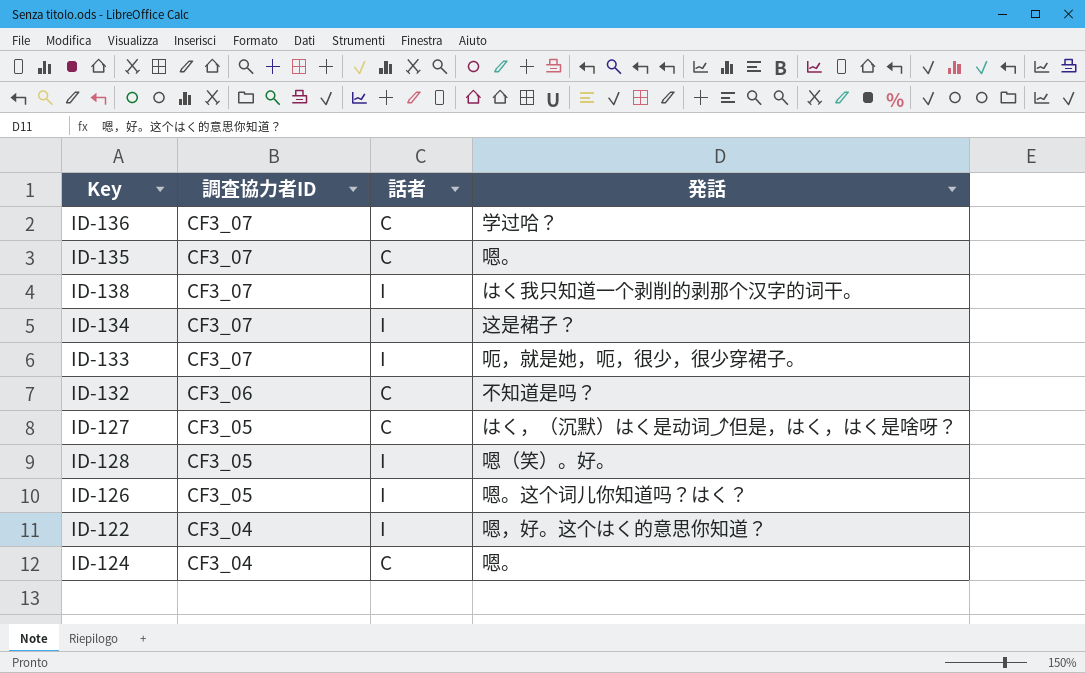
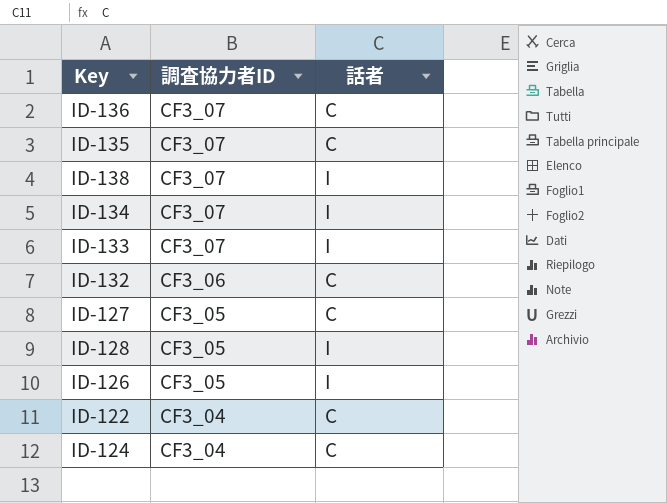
column 発話 | position: 4 -> none
ID-122 | 話者: I -> C

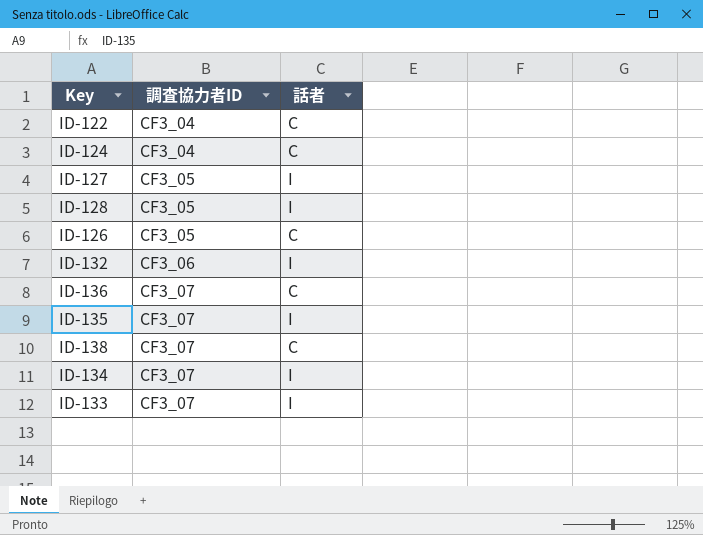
row order: 調査協力者ID descending -> 調査協力者ID ascending
ID-127 | 話者: C -> I
ID-126 | 話者: I -> C
ID-132 | 話者: C -> I
ID-135 | 話者: C -> I
ID-138 | 話者: I -> C

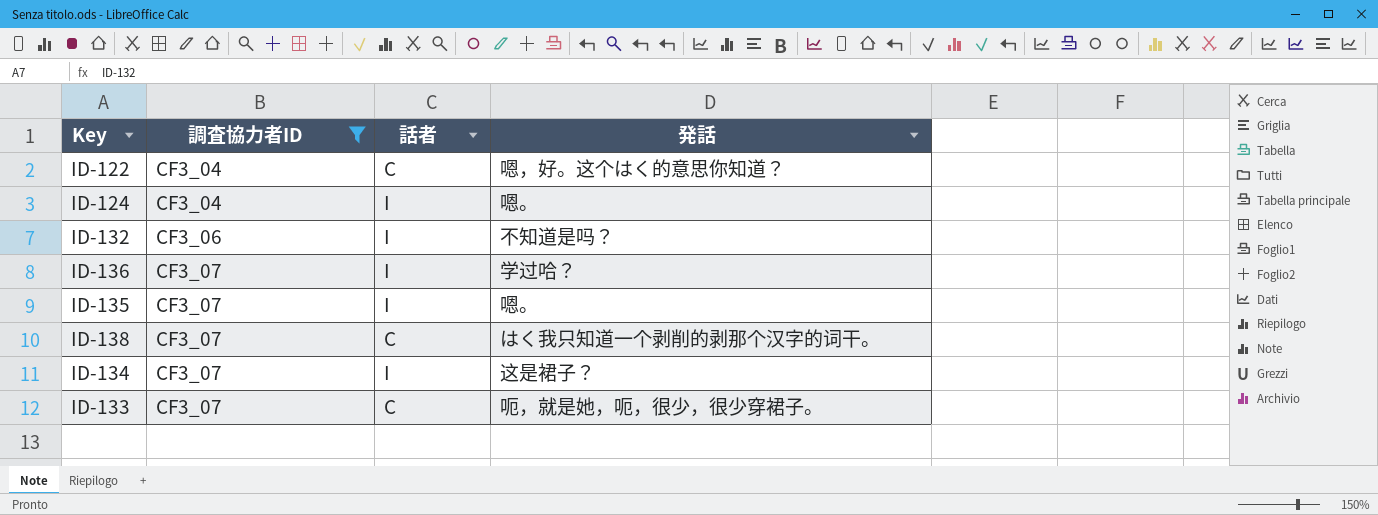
filter: none -> 調査協力者ID != CF3_05
column 発話 | position: none -> 4
ID-124 | 話者: C -> I
ID-136 | 話者: C -> I
ID-133 | 話者: I -> C

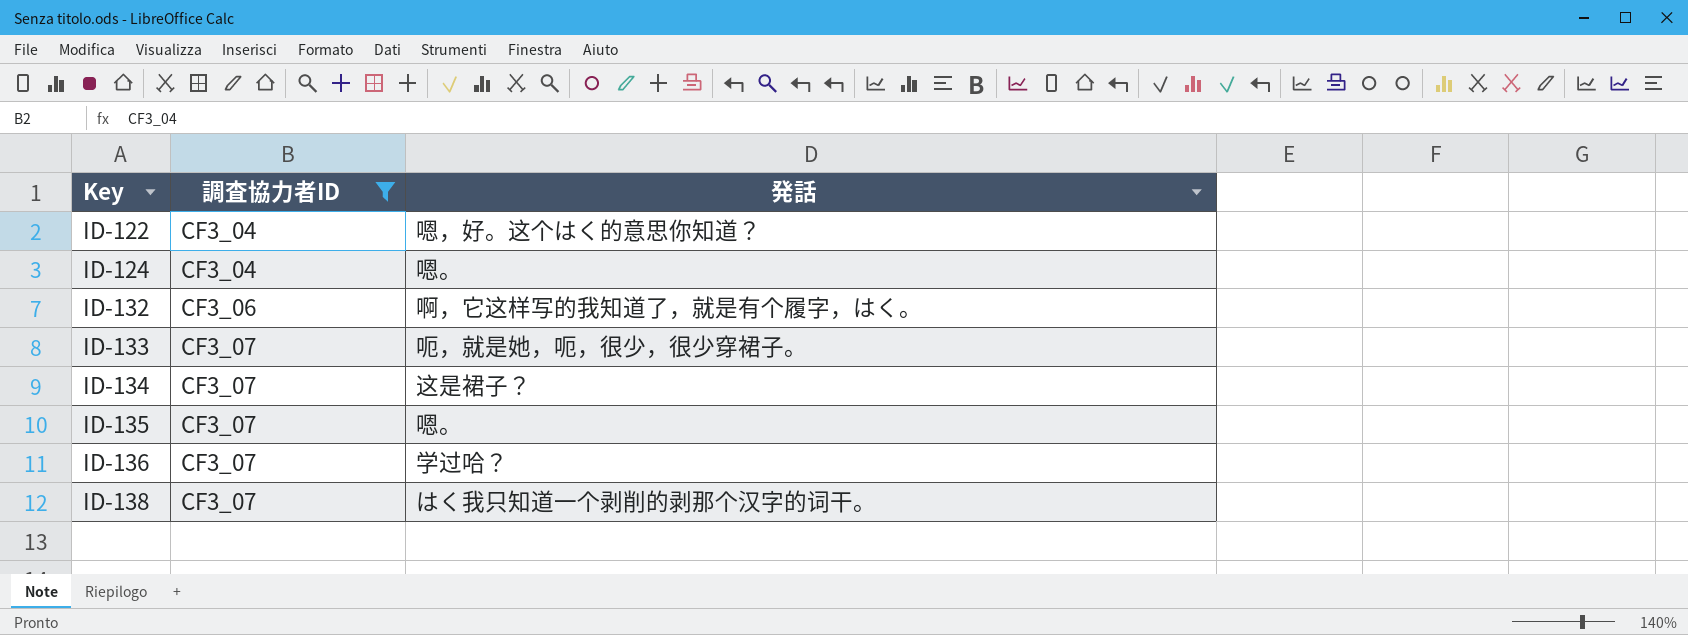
row order: 調査協力者ID ascending -> Key ascending
column 話者 | position: 3 -> none
ID-132 | 発話: 不知道是吗？ -> 啊，它这样写的我知道了，就是有个履字，はく。

